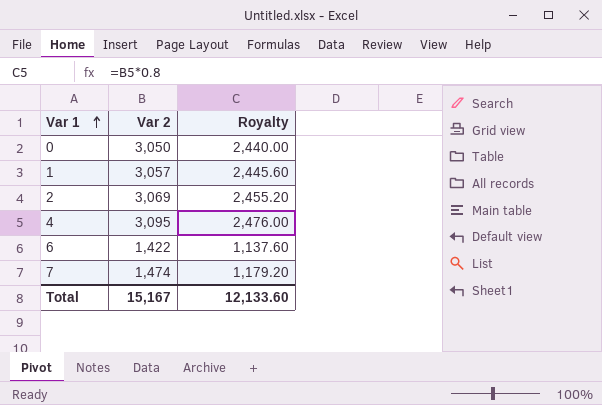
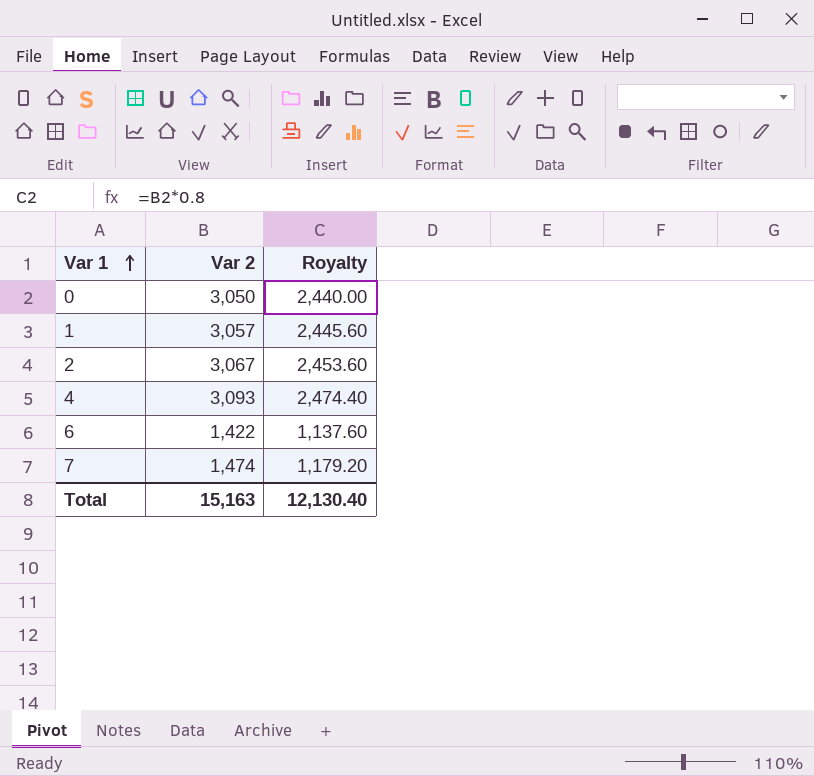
2 | Var 2: 3,069 -> 3,067
2 | Royalty: 2,455.20 -> 2,453.60
4 | Var 2: 3,095 -> 3,093
4 | Royalty: 2,476.00 -> 2,474.40
Total | Var 2: 15,167 -> 15,163
Total | Royalty: 12,133.60 -> 12,130.40

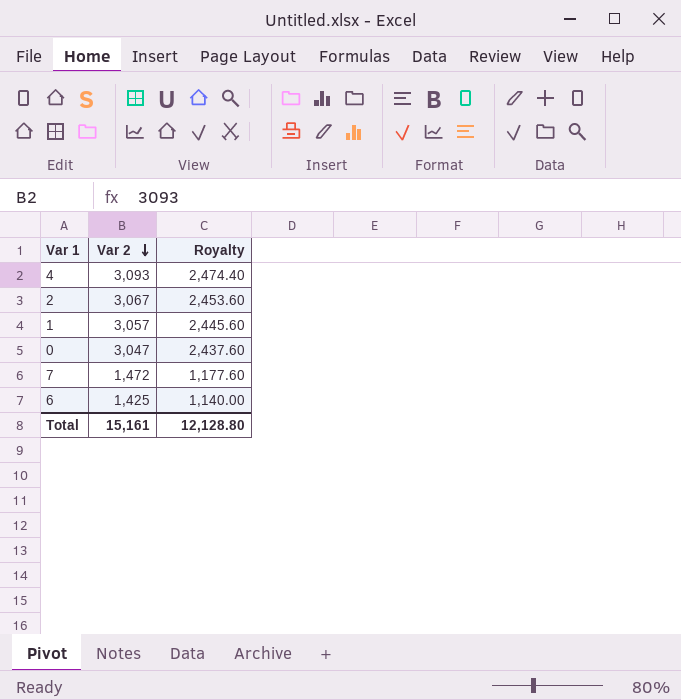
row order: Var 1 ascending -> Var 2 descending
0 | Var 2: 3,050 -> 3,047
0 | Royalty: 2,440.00 -> 2,437.60
7 | Var 2: 1,474 -> 1,472
7 | Royalty: 1,179.20 -> 1,177.60
6 | Var 2: 1,422 -> 1,425
6 | Royalty: 1,137.60 -> 1,140.00
Total | Var 2: 15,163 -> 15,161
Total | Royalty: 12,130.40 -> 12,128.80

